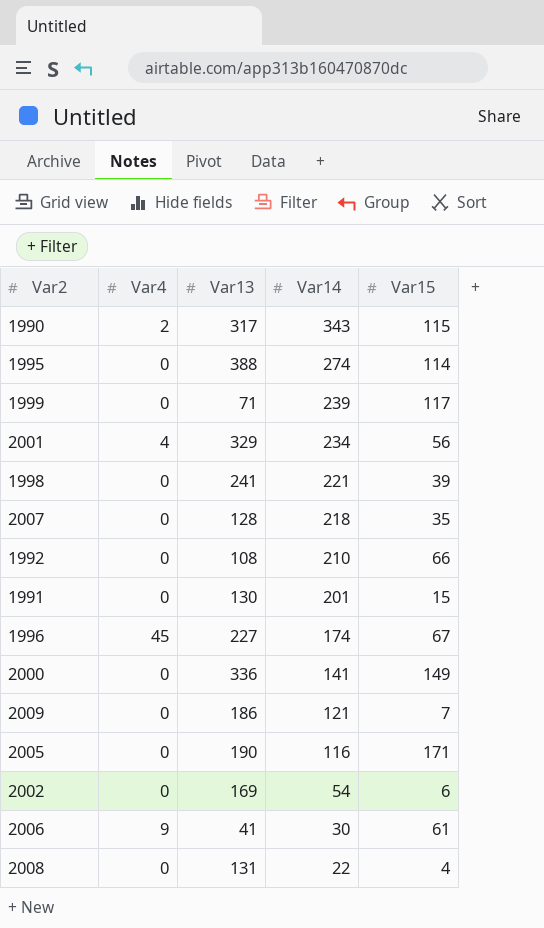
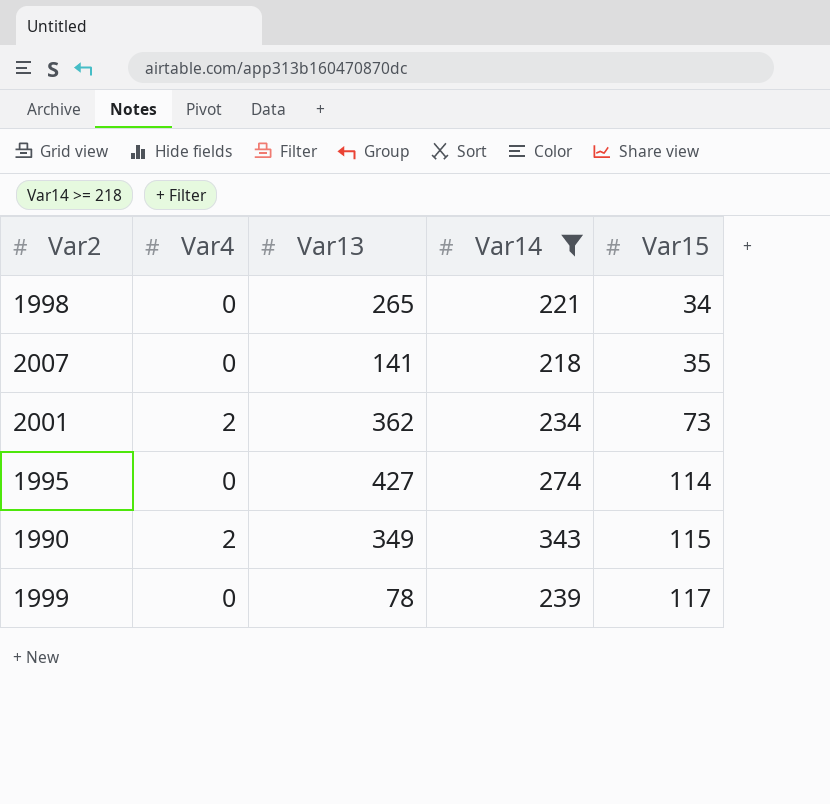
filter: none -> Var14 >= 218
row order: Var14 descending -> Var15 ascending
1998 | Var13: 241 -> 265
1998 | Var15: 39 -> 34
2007 | Var13: 128 -> 141
2001 | Var4: 4 -> 2
2001 | Var13: 329 -> 362
2001 | Var15: 56 -> 73
1995 | Var13: 388 -> 427
1990 | Var13: 317 -> 349
1999 | Var13: 71 -> 78

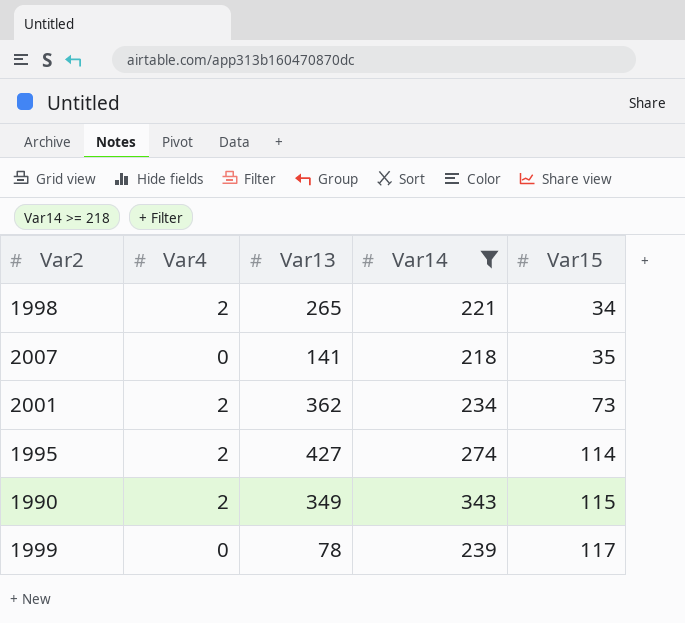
1998 | Var4: 0 -> 2
1995 | Var4: 0 -> 2

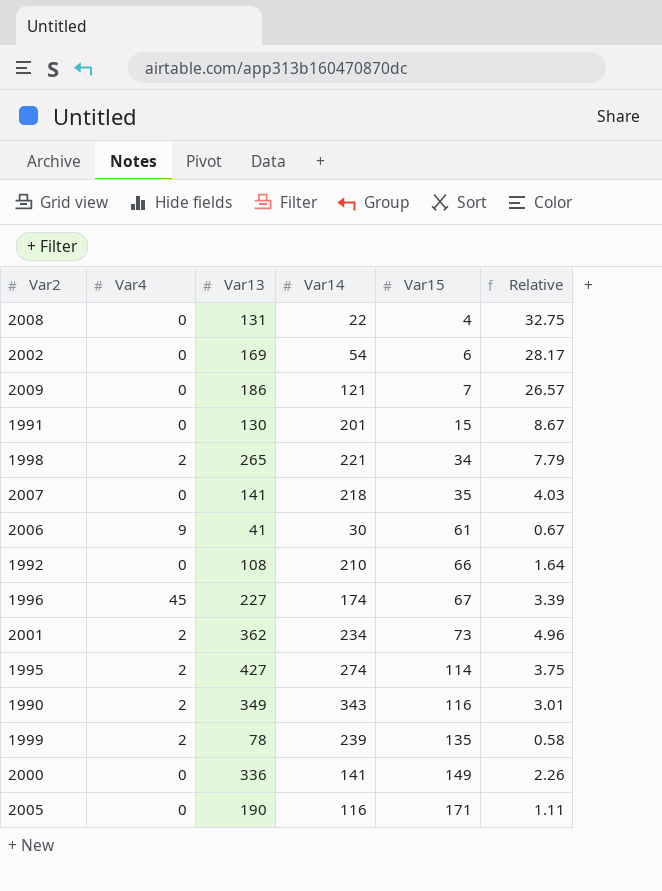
filter: Var14 >= 218 -> none
column Relative | formula: none -> [Var13] / [Var15]
1990 | Var15: 115 -> 116
1999 | Var4: 0 -> 2
1999 | Var15: 117 -> 135

